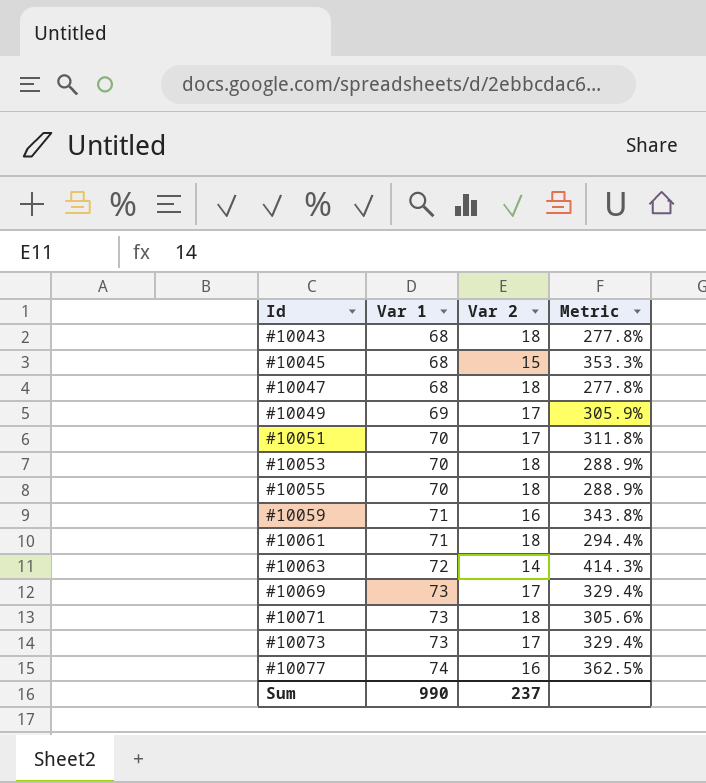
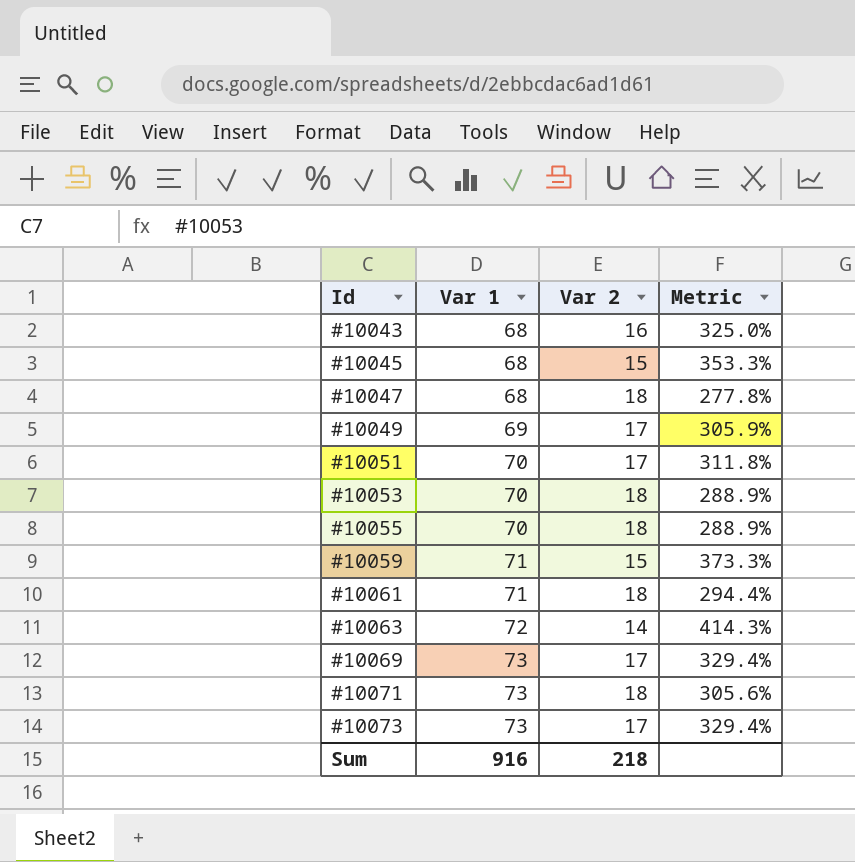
row #10077: 74 | 16 | 362.5% -> none
#10043 | Var 2: 18 -> 16
#10043 | Metric: 277.8% -> 325.0%
#10059 | Var 2: 16 -> 15
#10059 | Metric: 343.8% -> 373.3%
Sum | Var 1: 990 -> 916
Sum | Var 2: 237 -> 218

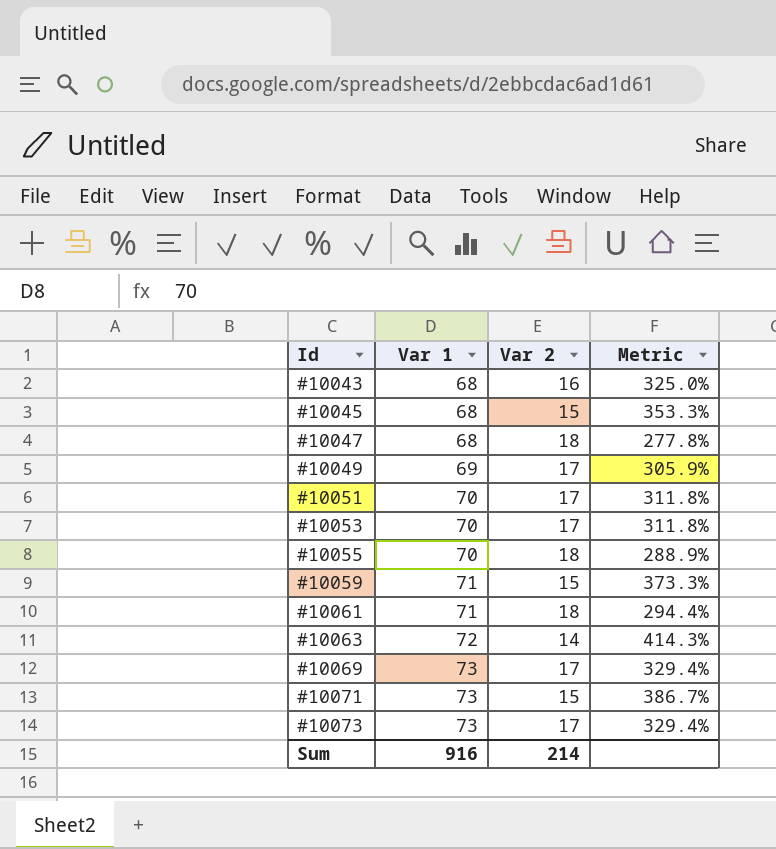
#10053 | Var 2: 18 -> 17
#10053 | Metric: 288.9% -> 311.8%
#10071 | Var 2: 18 -> 15
#10071 | Metric: 305.6% -> 386.7%
Sum | Var 2: 218 -> 214

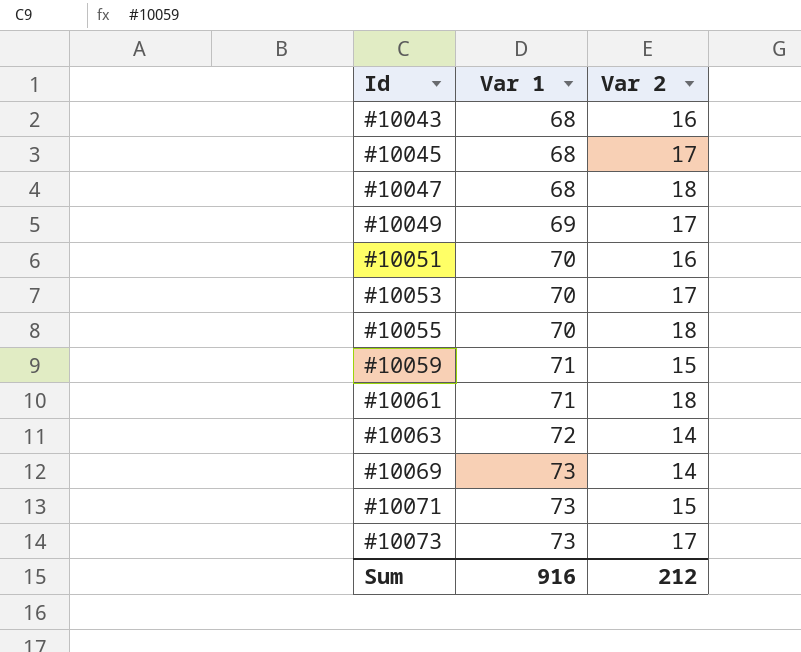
column Metric | formula: ([Var 1] - [Var 2]) / [Var 2] -> none
#10045 | Var 2: 15 -> 17
#10051 | Var 2: 17 -> 16
#10069 | Var 2: 17 -> 14
Sum | Var 2: 214 -> 212

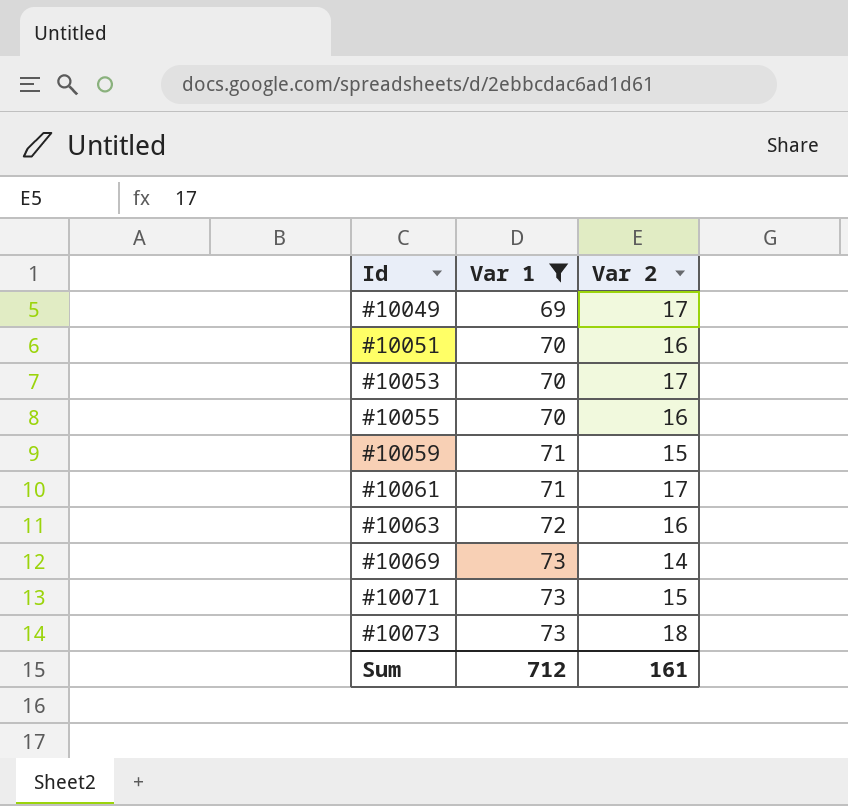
filter: none -> Var 1 != 68
#10055 | Var 2: 18 -> 16
#10061 | Var 2: 18 -> 17
#10063 | Var 2: 14 -> 16
#10073 | Var 2: 17 -> 18
Sum | Var 1: 916 -> 712
Sum | Var 2: 212 -> 161

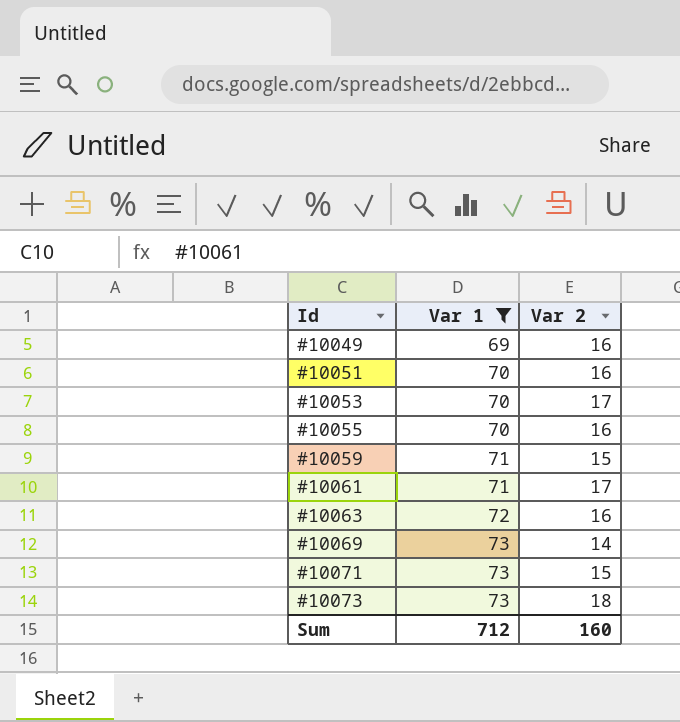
#10049 | Var 2: 17 -> 16
Sum | Var 2: 161 -> 160

